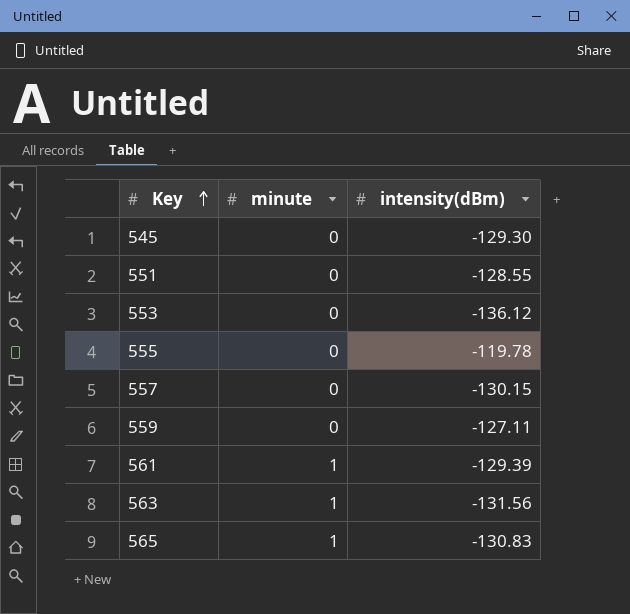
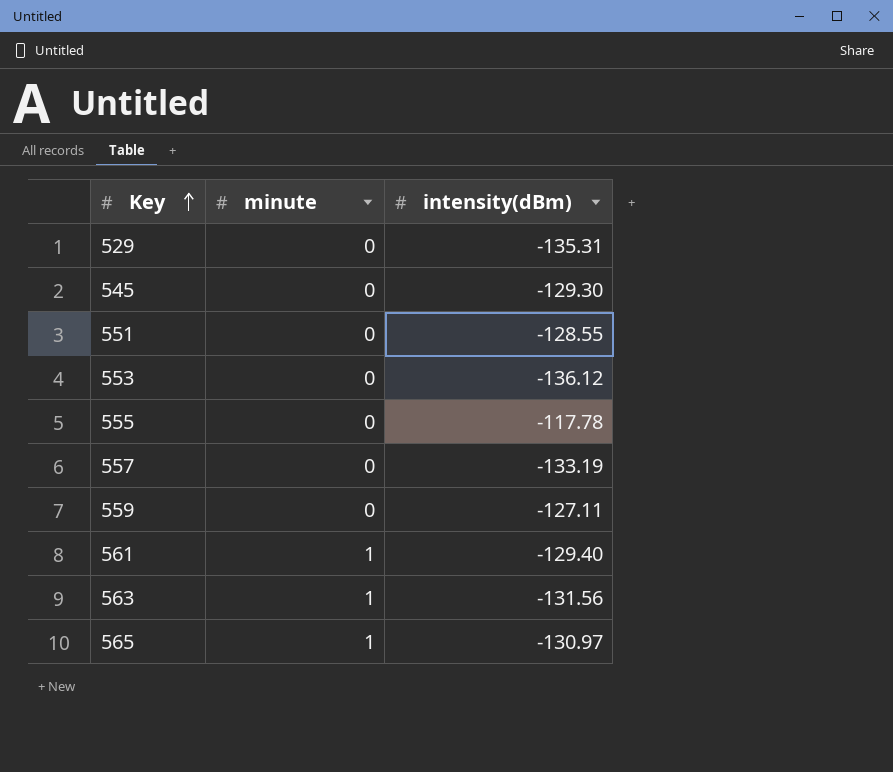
row 529: none -> 0 | -135.31
555 | intensity(dBm): -119.78 -> -117.78
557 | intensity(dBm): -130.15 -> -133.19
561 | intensity(dBm): -129.39 -> -129.40
565 | intensity(dBm): -130.83 -> -130.97

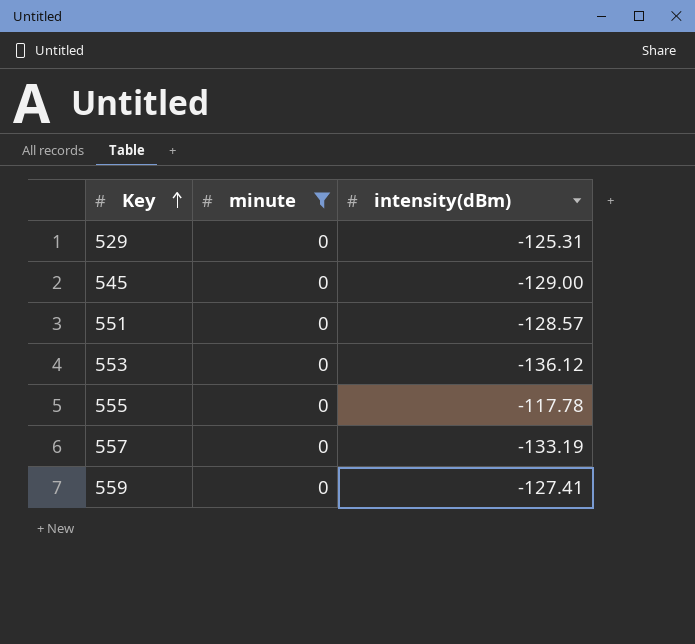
filter: none -> minute = 0
529 | intensity(dBm): -135.31 -> -125.31
545 | intensity(dBm): -129.30 -> -129.00
551 | intensity(dBm): -128.55 -> -128.57
559 | intensity(dBm): -127.11 -> -127.41

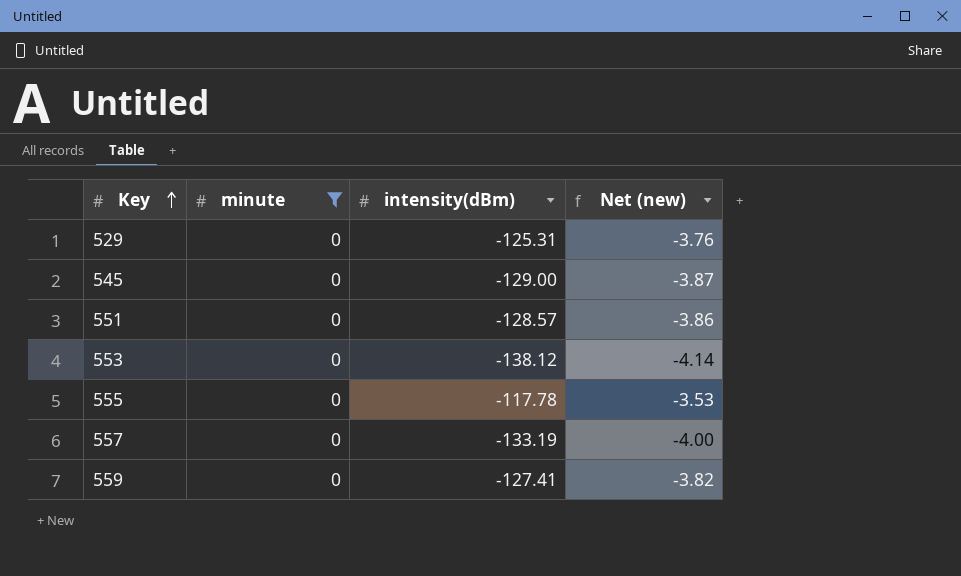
column Net (new) | formula: none -> [intensity(dBm)] * 0.03
553 | intensity(dBm): -136.12 -> -138.12

